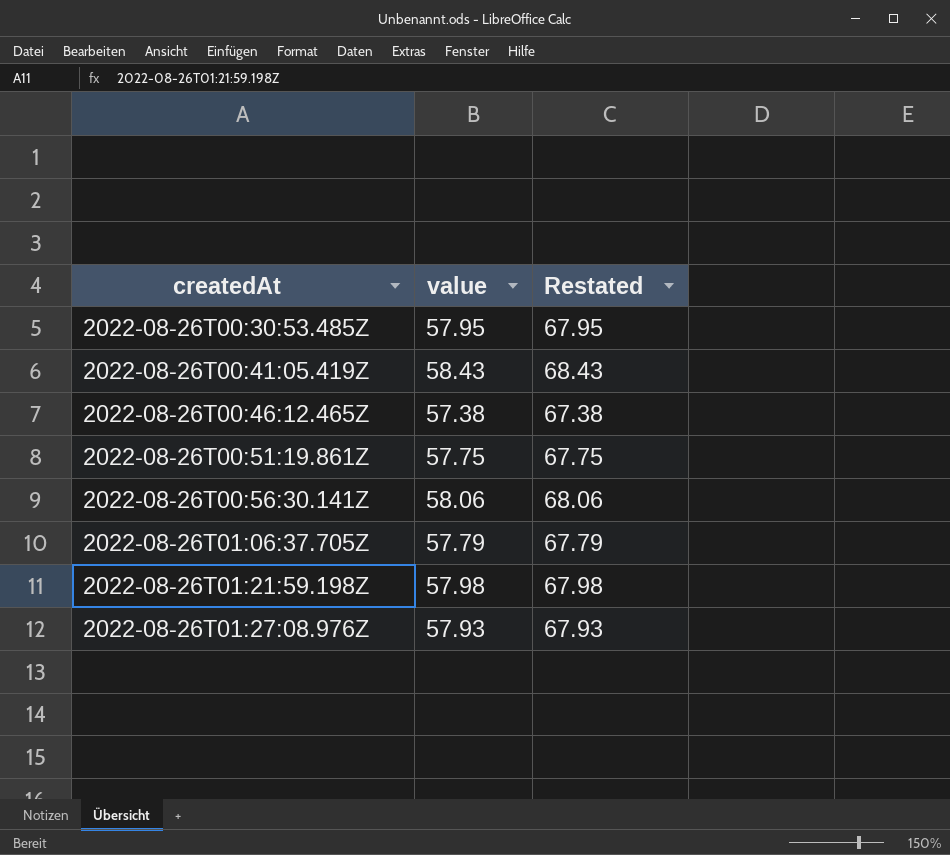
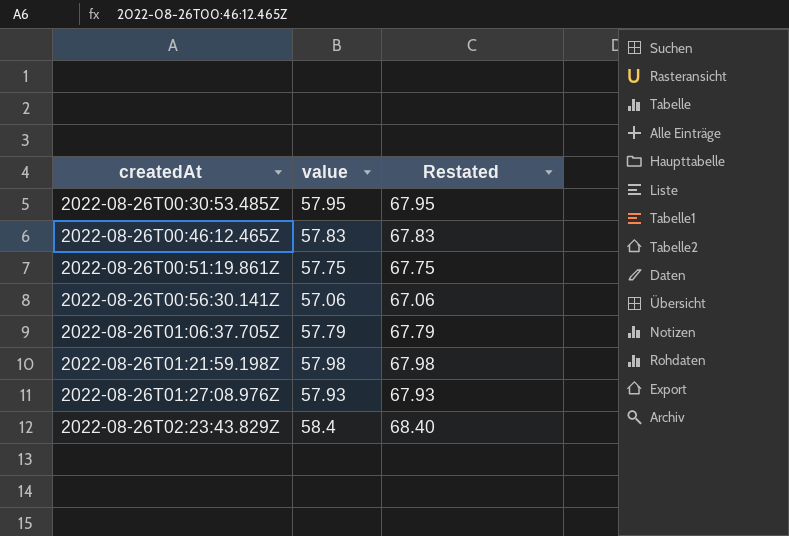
row 2022-08-26T00:41:05.419Z: 58.43 | 68.43 -> none
2022-08-26T00:46:12.465Z | value: 57.38 -> 57.83
2022-08-26T00:46:12.465Z | Restated: 67.38 -> 67.83
2022-08-26T00:56:30.141Z | value: 58.06 -> 57.06
2022-08-26T00:56:30.141Z | Restated: 68.06 -> 67.06
row 2022-08-26T02:23:43.829Z: none -> 58.4 | 68.40

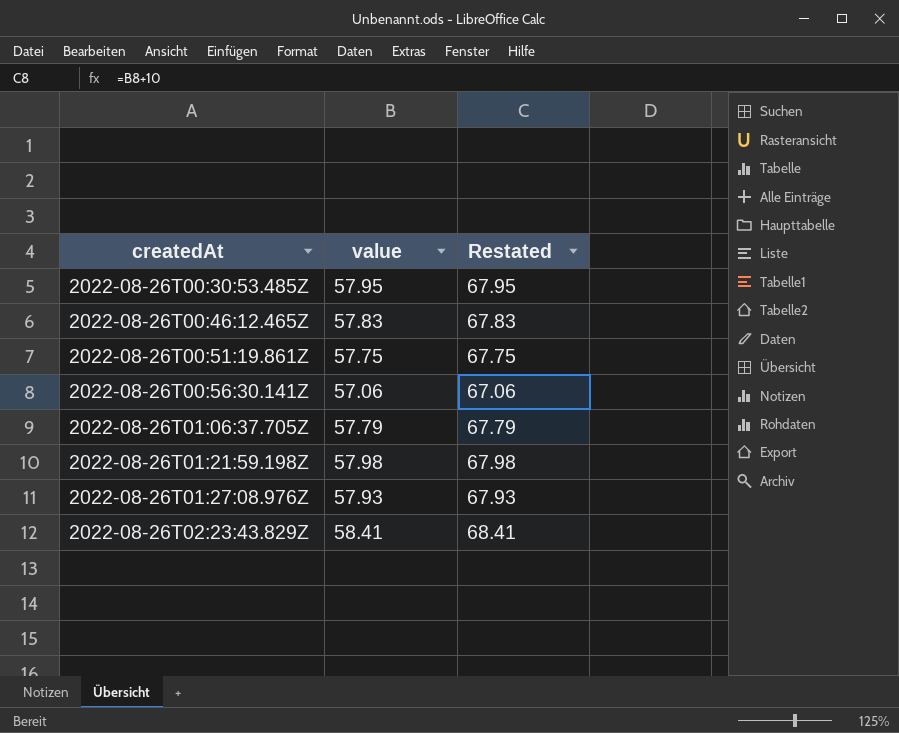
2022-08-26T02:23:43.829Z | value: 58.4 -> 58.41
2022-08-26T02:23:43.829Z | Restated: 68.40 -> 68.41

